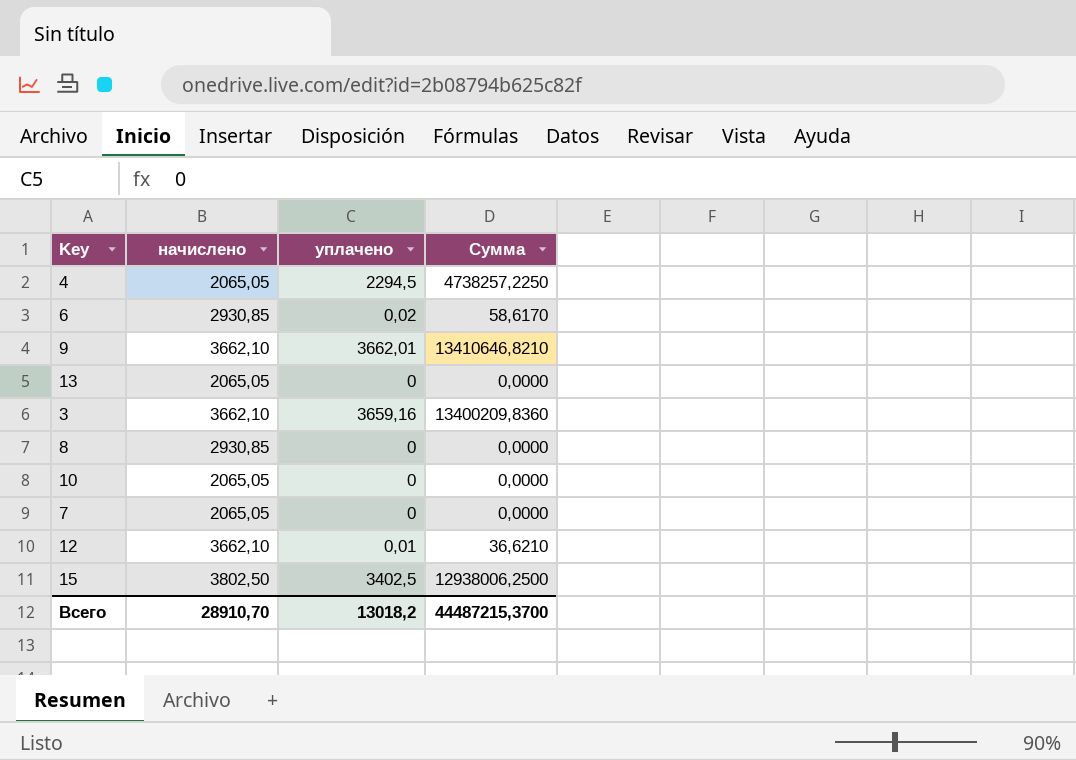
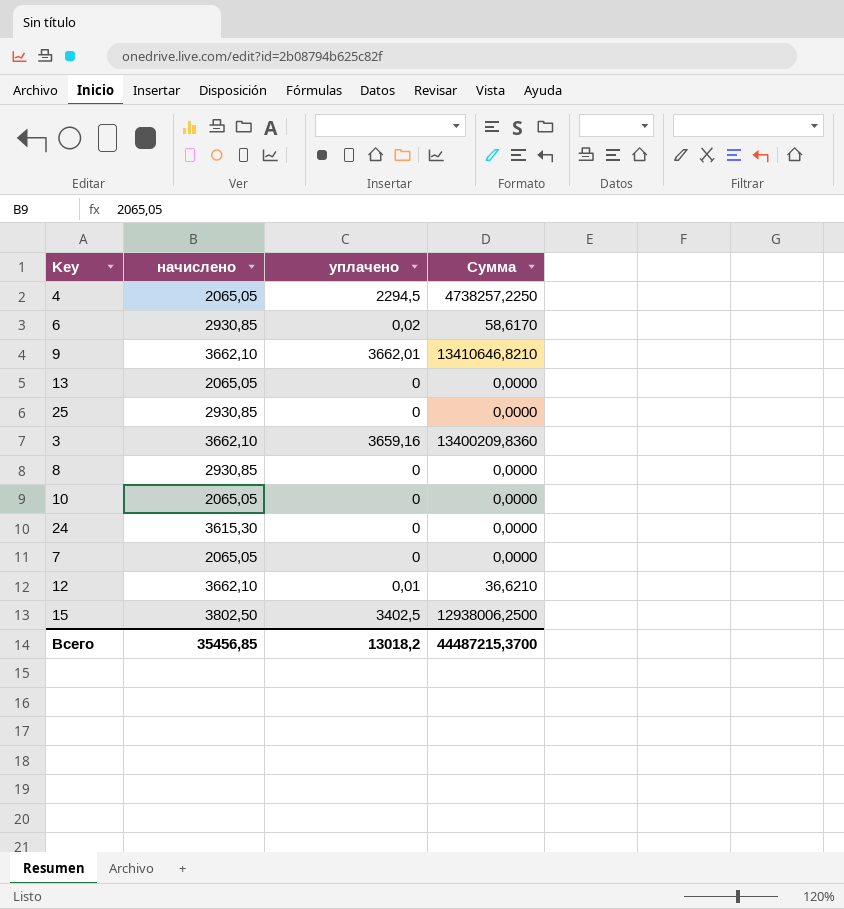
row 25: none -> 2930,85 | 0 | 0,0000
row 24: none -> 3615,30 | 0 | 0,0000
Всего | начислено: 28910,70 -> 35456,85

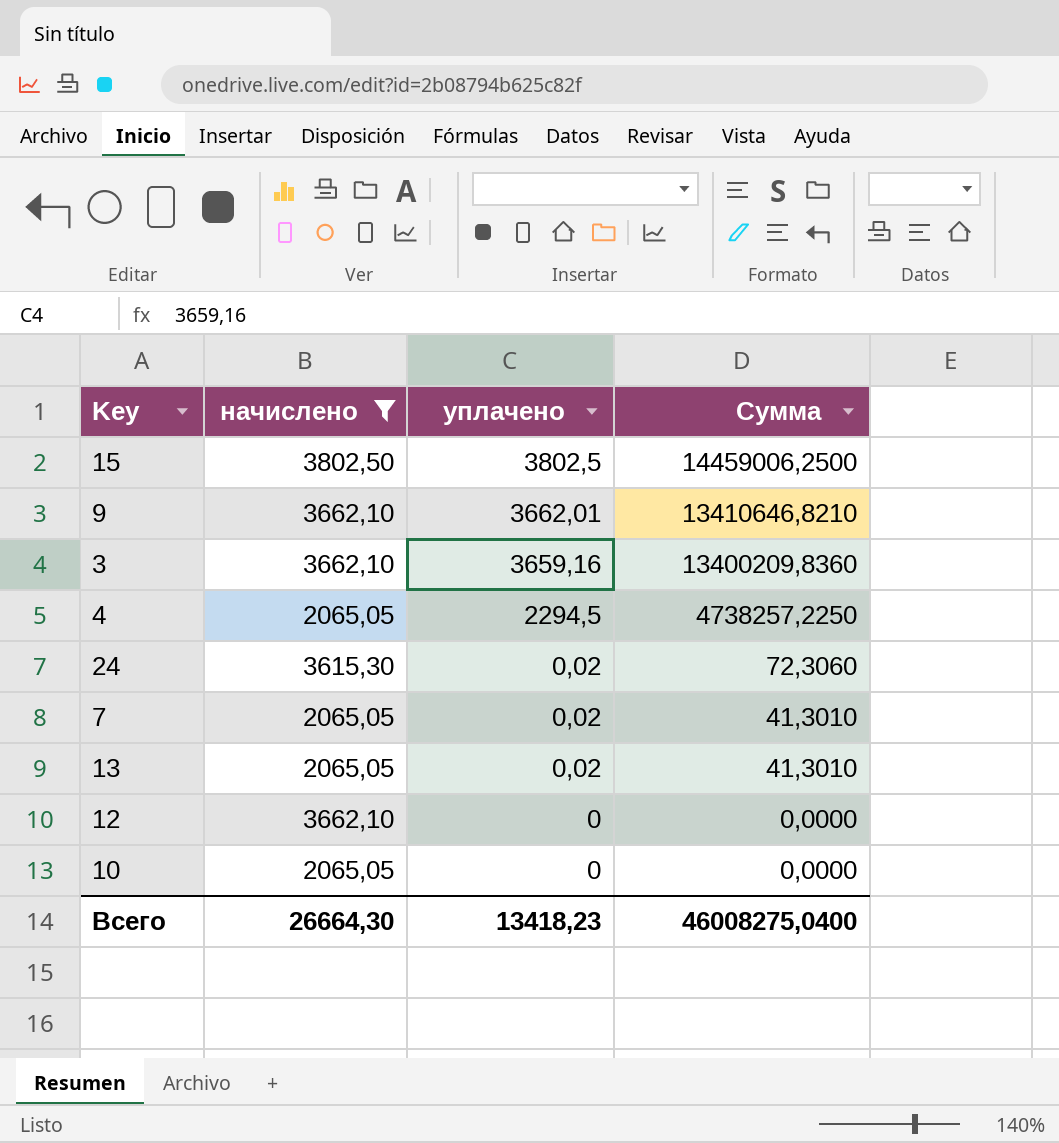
filter: none -> начислено != 2930,85
row order: none -> уплачено descending
15 | уплачено: 3402,5 -> 3802,5
15 | Сумма: 12938006,2500 -> 14459006,2500
24 | уплачено: 0 -> 0,02
24 | Сумма: 0,0000 -> 72,3060
7 | уплачено: 0 -> 0,02
7 | Сумма: 0,0000 -> 41,3010
13 | уплачено: 0 -> 0,02
13 | Сумма: 0,0000 -> 41,3010
12 | уплачено: 0,01 -> 0
12 | Сумма: 36,6210 -> 0,0000
Всего | начислено: 35456,85 -> 26664,30
Всего | уплачено: 13018,2 -> 13418,23
Всего | Сумма: 44487215,3700 -> 46008275,0400

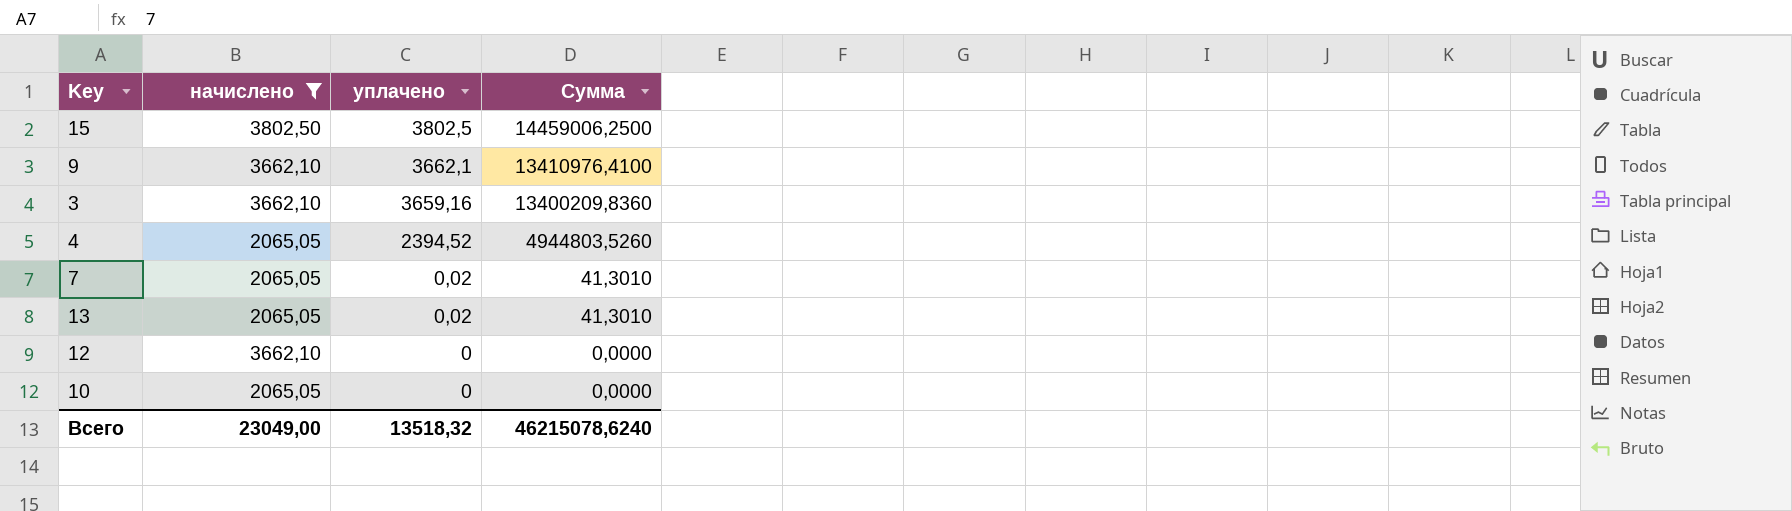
row 24: 3615,30 | 0,02 | 72,3060 -> none
9 | уплачено: 3662,01 -> 3662,1
9 | Сумма: 13410646,8210 -> 13410976,4100
4 | уплачено: 2294,5 -> 2394,52
4 | Сумма: 4738257,2250 -> 4944803,5260
Всего | начислено: 26664,30 -> 23049,00
Всего | уплачено: 13418,23 -> 13518,32
Всего | Сумма: 46008275,0400 -> 46215078,6240

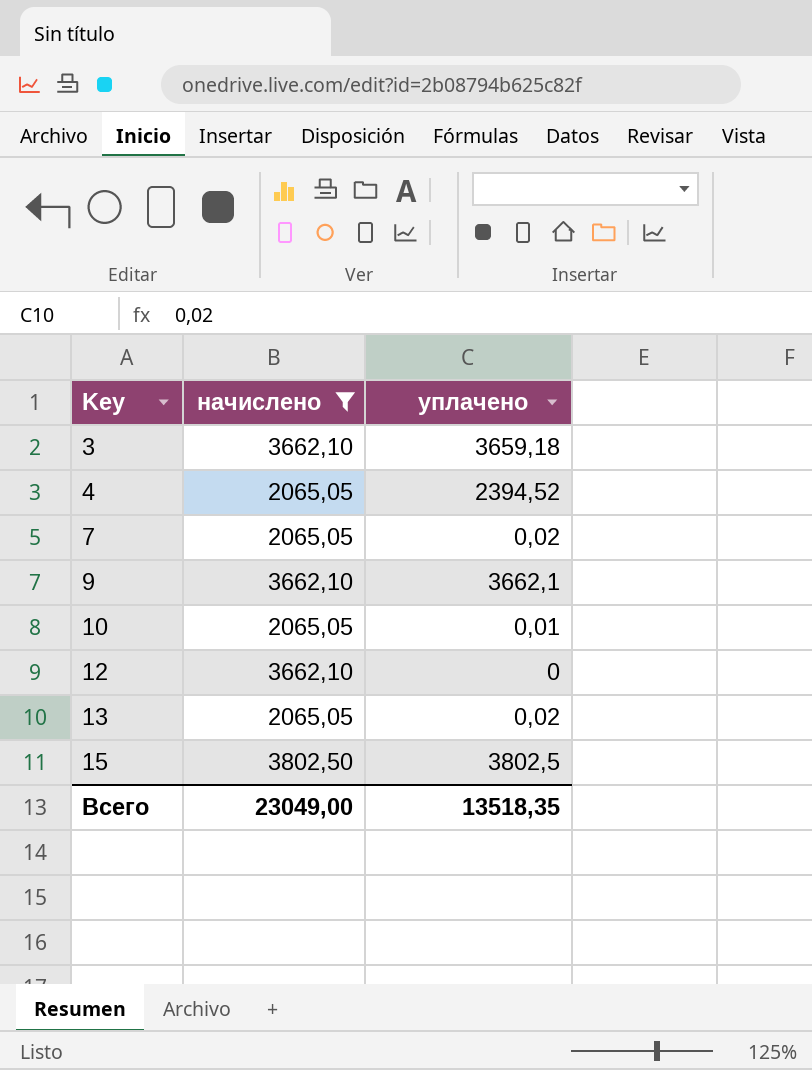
row order: уплачено descending -> Key ascending
column Сумма | formula: [начислено] * [уплачено] -> none
3 | уплачено: 3659,16 -> 3659,18
10 | уплачено: 0 -> 0,01
Всего | уплачено: 13518,32 -> 13518,35

